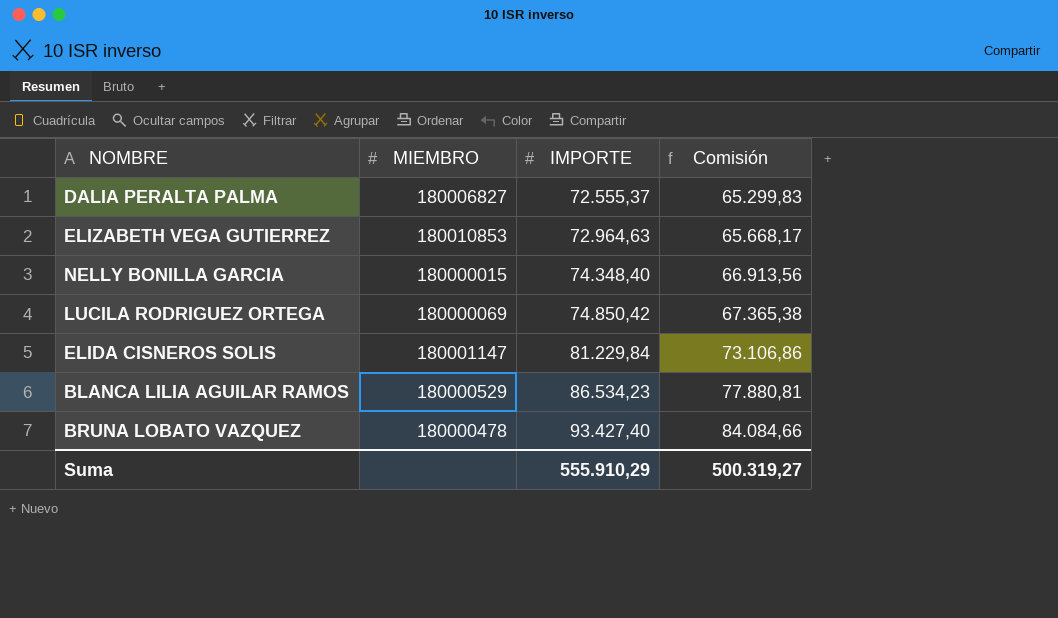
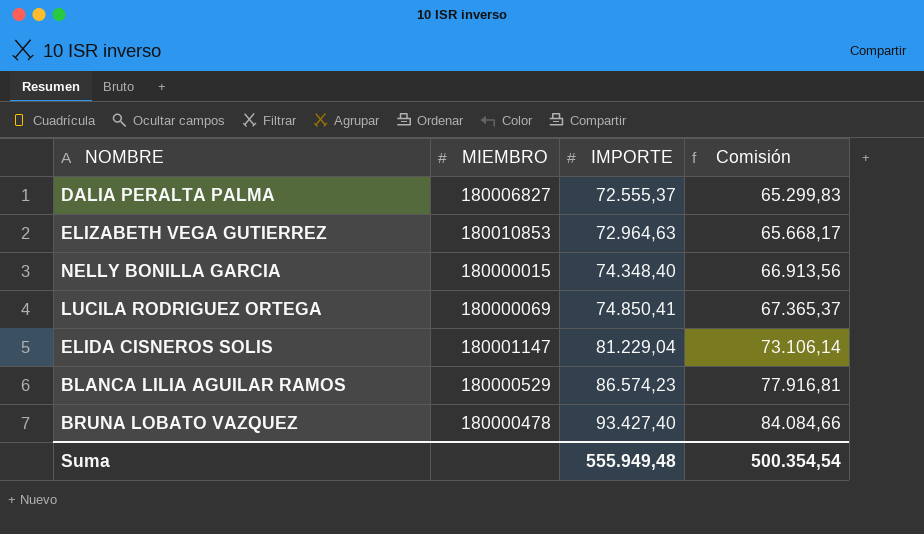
LUCILA RODRIGUEZ ORTEGA | IMPORTE: 74.850,42 -> 74.850,41
LUCILA RODRIGUEZ ORTEGA | Comisión: 67.365,38 -> 67.365,37
ELIDA CISNEROS SOLIS | IMPORTE: 81.229,84 -> 81.229,04
ELIDA CISNEROS SOLIS | Comisión: 73.106,86 -> 73.106,14
BLANCA LILIA AGUILAR RAMOS | IMPORTE: 86.534,23 -> 86.574,23
BLANCA LILIA AGUILAR RAMOS | Comisión: 77.880,81 -> 77.916,81
Suma | IMPORTE: 555.910,29 -> 555.949,48
Suma | Comisión: 500.319,27 -> 500.354,54

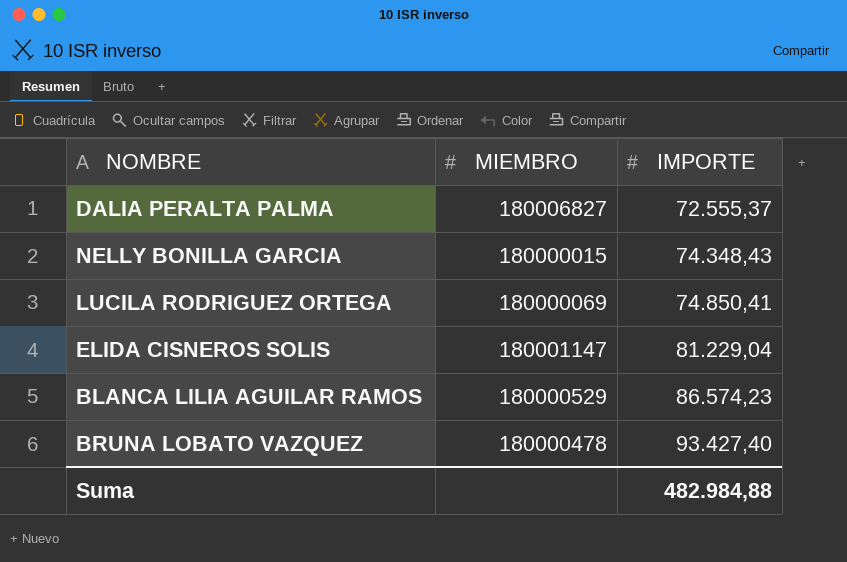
column Comisión | formula: [IMPORTE] * 0,9 -> none
row ELIZABETH VEGA GUTIERREZ: 180010853 | 72.964,63 | 65.668,17 -> none
NELLY BONILLA GARCIA | IMPORTE: 74.348,40 -> 74.348,43
Suma | IMPORTE: 555.949,48 -> 482.984,88

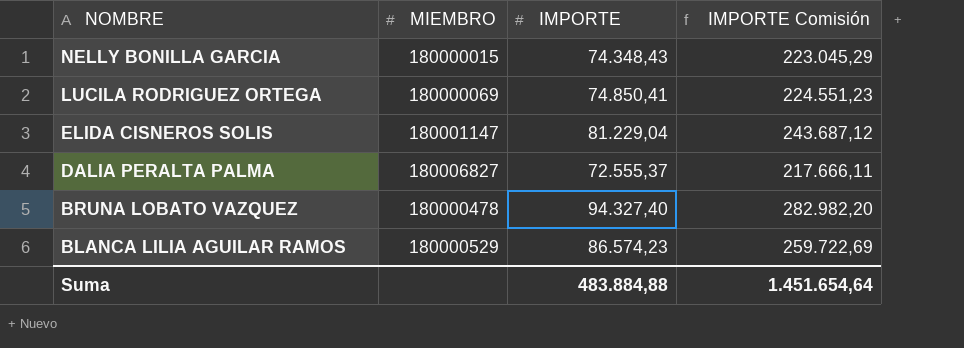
row order: IMPORTE ascending -> NOMBRE descending
column IMPORTE Comisión | formula: none -> [IMPORTE] * 3
BRUNA LOBATO VAZQUEZ | IMPORTE: 93.427,40 -> 94.327,40
Suma | IMPORTE: 482.984,88 -> 483.884,88

